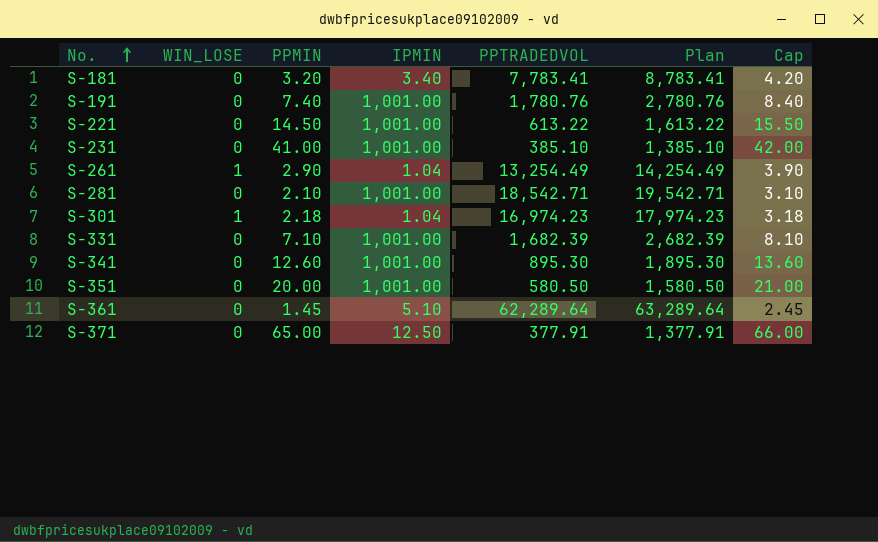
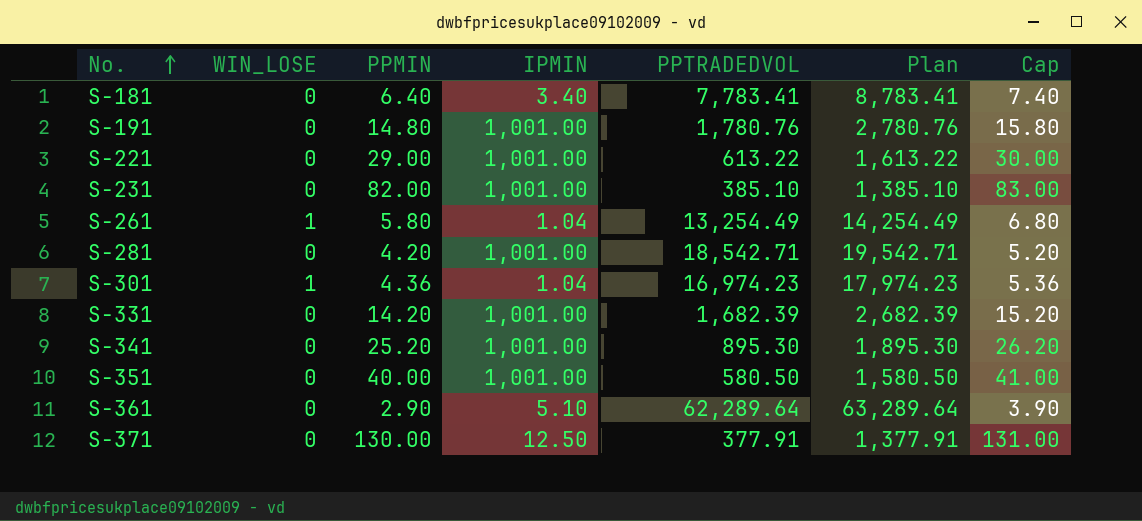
S-181 | PPMIN: 3.20 -> 6.40
S-181 | Cap: 4.20 -> 7.40
S-191 | PPMIN: 7.40 -> 14.80
S-191 | Cap: 8.40 -> 15.80
S-221 | PPMIN: 14.50 -> 29.00
S-221 | Cap: 15.50 -> 30.00
S-231 | PPMIN: 41.00 -> 82.00
S-231 | Cap: 42.00 -> 83.00
S-261 | PPMIN: 2.90 -> 5.80
S-261 | Cap: 3.90 -> 6.80
S-281 | PPMIN: 2.10 -> 4.20
S-281 | Cap: 3.10 -> 5.20
S-301 | PPMIN: 2.18 -> 4.36
S-301 | Cap: 3.18 -> 5.36
S-331 | PPMIN: 7.10 -> 14.20
S-331 | Cap: 8.10 -> 15.20
S-341 | PPMIN: 12.60 -> 25.20
S-341 | Cap: 13.60 -> 26.20
S-351 | PPMIN: 20.00 -> 40.00
S-351 | Cap: 21.00 -> 41.00
S-361 | PPMIN: 1.45 -> 2.90
S-361 | Cap: 2.45 -> 3.90
S-371 | PPMIN: 65.00 -> 130.00
S-371 | Cap: 66.00 -> 131.00

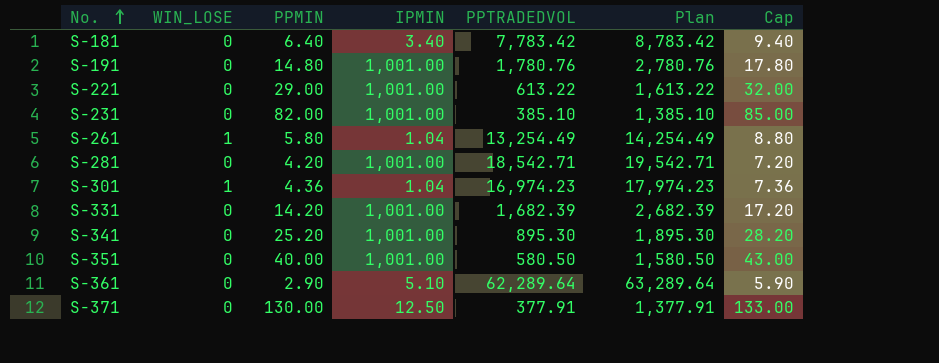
column Cap | formula: [PPMIN] + 1 -> [PPMIN] + 3
S-181 | PPTRADEDVOL: 7,783.41 -> 7,783.42
S-181 | Plan: 8,783.41 -> 8,783.42

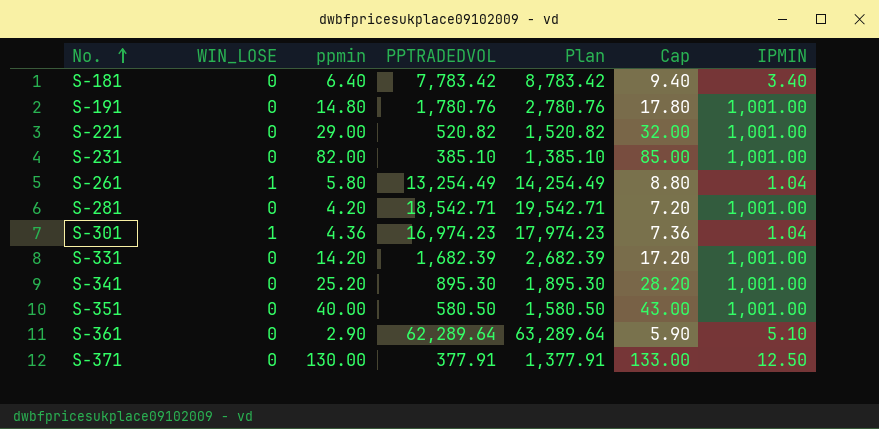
column name: PPMIN -> ppmin
column IPMIN | position: 4 -> 7
S-221 | PPTRADEDVOL: 613.22 -> 520.82
S-221 | Plan: 1,613.22 -> 1,520.82

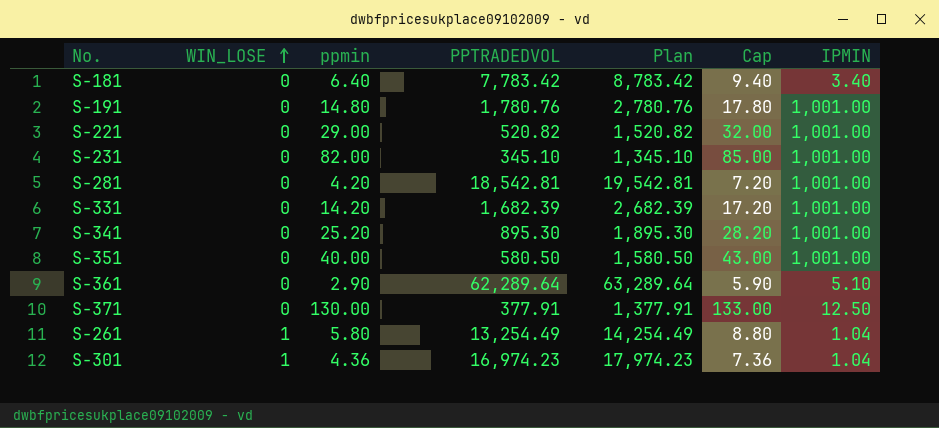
row order: No. ascending -> WIN_LOSE ascending
S-231 | PPTRADEDVOL: 385.10 -> 345.10
S-231 | Plan: 1,385.10 -> 1,345.10
S-281 | PPTRADEDVOL: 18,542.71 -> 18,542.81
S-281 | Plan: 19,542.71 -> 19,542.81

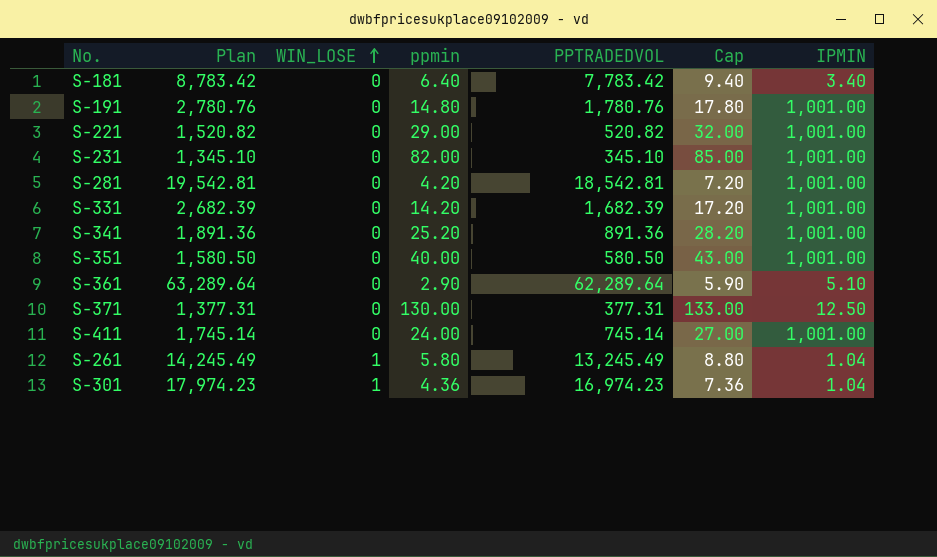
column Plan | position: 5 -> 2
S-341 | Plan: 1,895.30 -> 1,891.36
S-341 | PPTRADEDVOL: 895.30 -> 891.36
S-371 | Plan: 1,377.91 -> 1,377.31
S-371 | PPTRADEDVOL: 377.91 -> 377.31
row S-411: none -> 1,745.14 | 0 | 24.00 | 745.14 | 27.00 | 1,001.00
S-261 | Plan: 14,254.49 -> 14,245.49
S-261 | PPTRADEDVOL: 13,254.49 -> 13,245.49

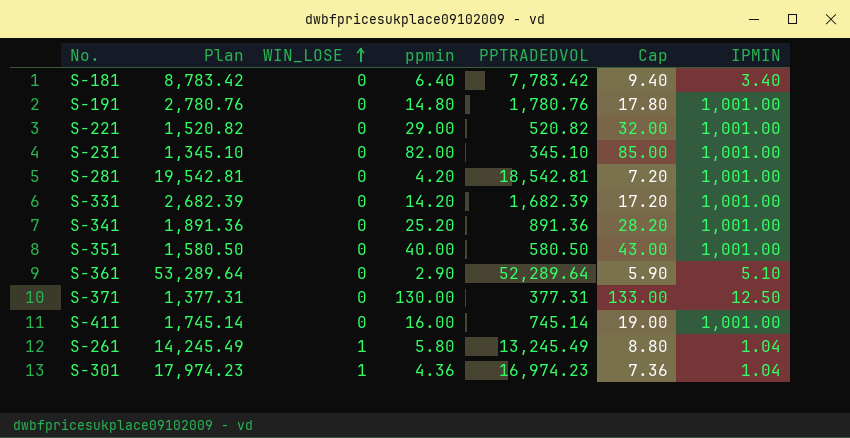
S-361 | Plan: 63,289.64 -> 53,289.64
S-361 | PPTRADEDVOL: 62,289.64 -> 52,289.64
S-411 | ppmin: 24.00 -> 16.00
S-411 | Cap: 27.00 -> 19.00

